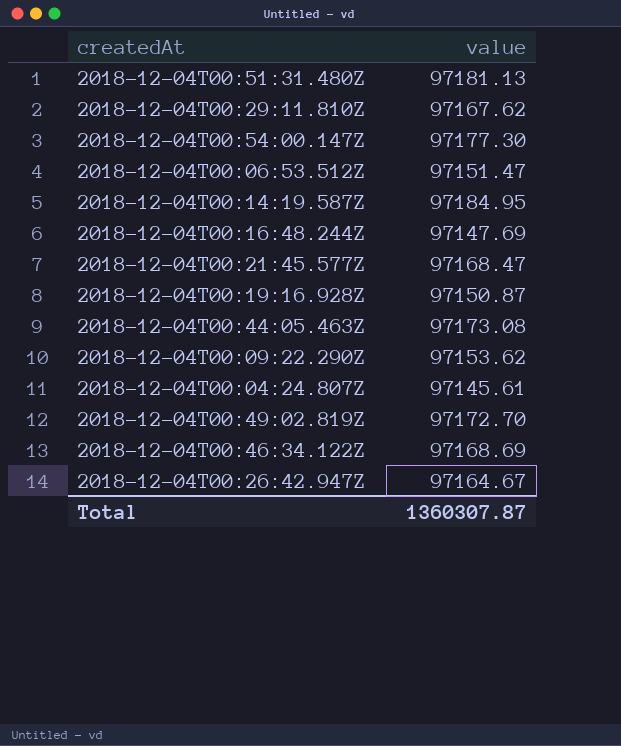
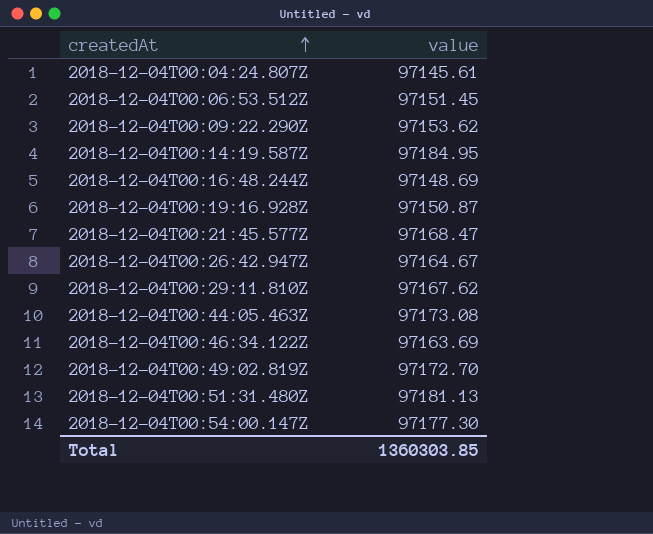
row order: none -> createdAt ascending
2018-12-04T00:06:53.512Z | value: 97151.47 -> 97151.45
2018-12-04T00:16:48.244Z | value: 97147.69 -> 97148.69
2018-12-04T00:46:34.122Z | value: 97168.69 -> 97163.69
Total | value: 1360307.87 -> 1360303.85

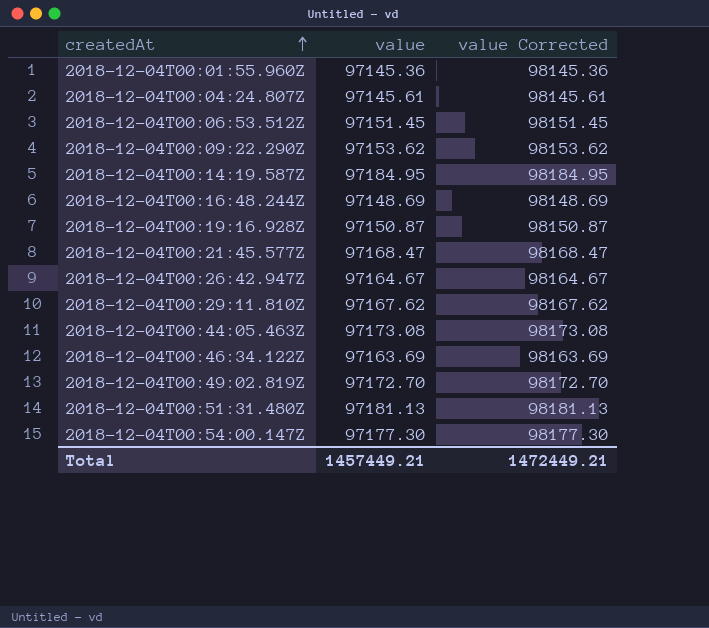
column value Corrected | formula: none -> [value] + 1000
row 2018-12-04T00:01:55.960Z: none -> 97145.36 | 98145.36
Total | value: 1360303.85 -> 1457449.21

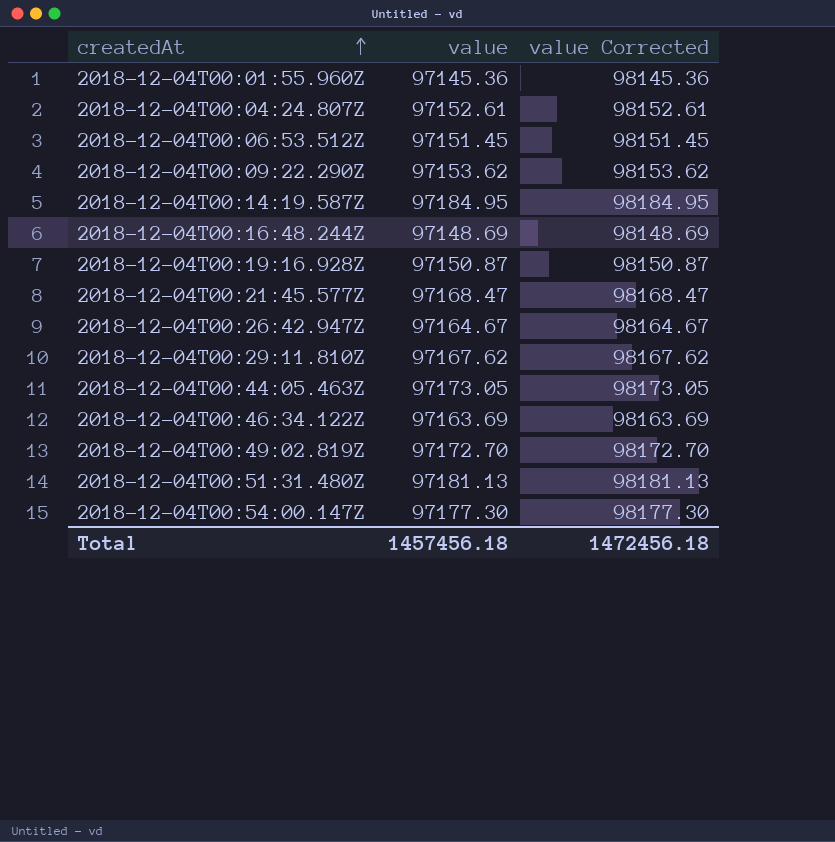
2018-12-04T00:04:24.807Z | value: 97145.61 -> 97152.61
2018-12-04T00:04:24.807Z | value Corrected: 98145.61 -> 98152.61
2018-12-04T00:44:05.463Z | value: 97173.08 -> 97173.05
2018-12-04T00:44:05.463Z | value Corrected: 98173.08 -> 98173.05
Total | value: 1457449.21 -> 1457456.18
Total | value Corrected: 1472449.21 -> 1472456.18

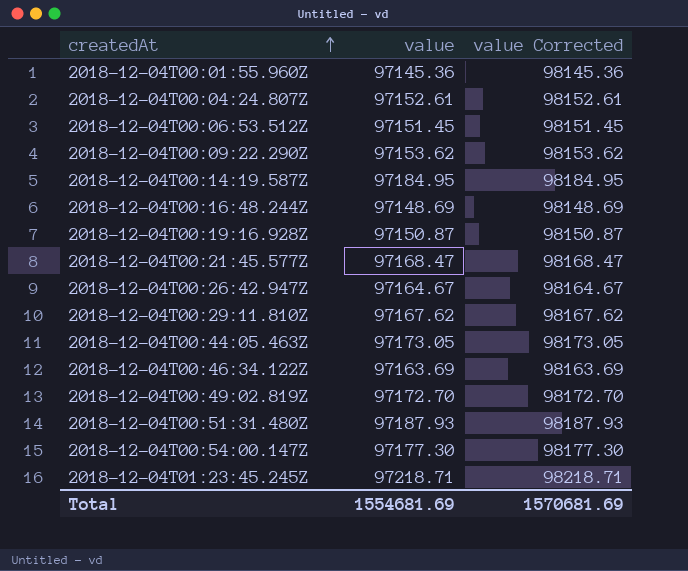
2018-12-04T00:51:31.480Z | value: 97181.13 -> 97187.93
2018-12-04T00:51:31.480Z | value Corrected: 98181.13 -> 98187.93
row 2018-12-04T01:23:45.245Z: none -> 97218.71 | 98218.71
Total | value: 1457456.18 -> 1554681.69
Total | value Corrected: 1472456.18 -> 1570681.69

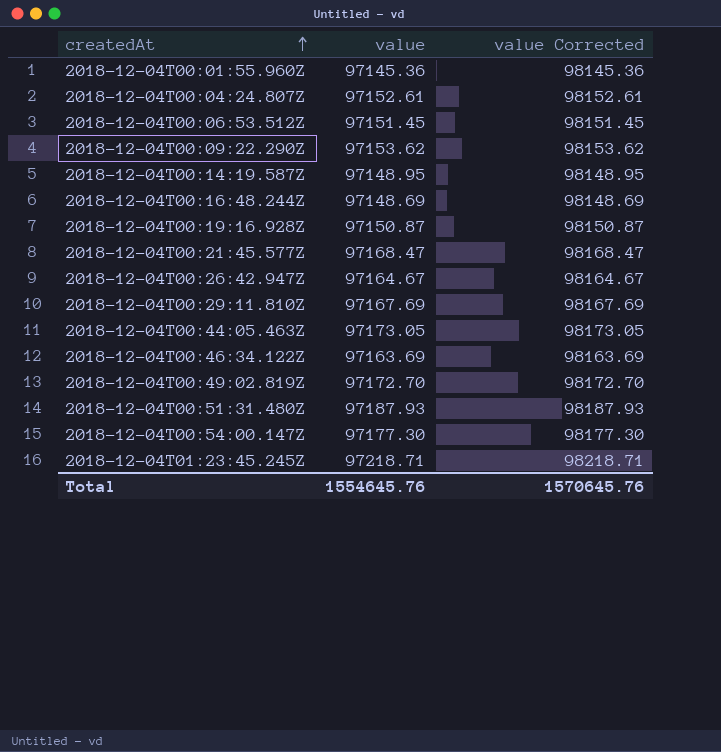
2018-12-04T00:14:19.587Z | value: 97184.95 -> 97148.95
2018-12-04T00:14:19.587Z | value Corrected: 98184.95 -> 98148.95
2018-12-04T00:29:11.810Z | value: 97167.62 -> 97167.69
2018-12-04T00:29:11.810Z | value Corrected: 98167.62 -> 98167.69
Total | value: 1554681.69 -> 1554645.76
Total | value Corrected: 1570681.69 -> 1570645.76

